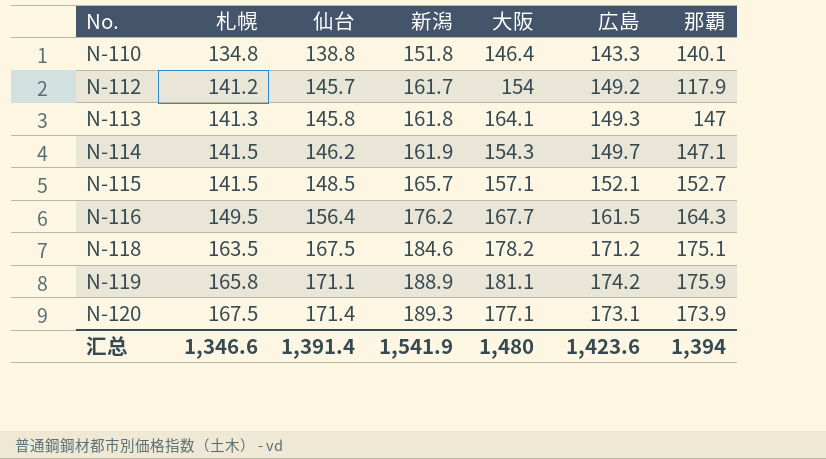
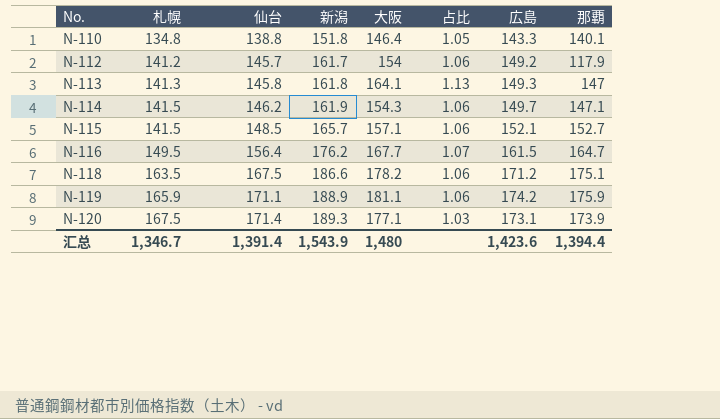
column 占比 | formula: none -> [大阪] / [仙台]
N-116 | 那覇: 164.3 -> 164.7
N-118 | 新潟: 184.6 -> 186.6
N-119 | 札幌: 165.8 -> 165.9
汇总 | 札幌: 1,346.6 -> 1,346.7
汇总 | 新潟: 1,541.9 -> 1,543.9
汇总 | 那覇: 1,394 -> 1,394.4

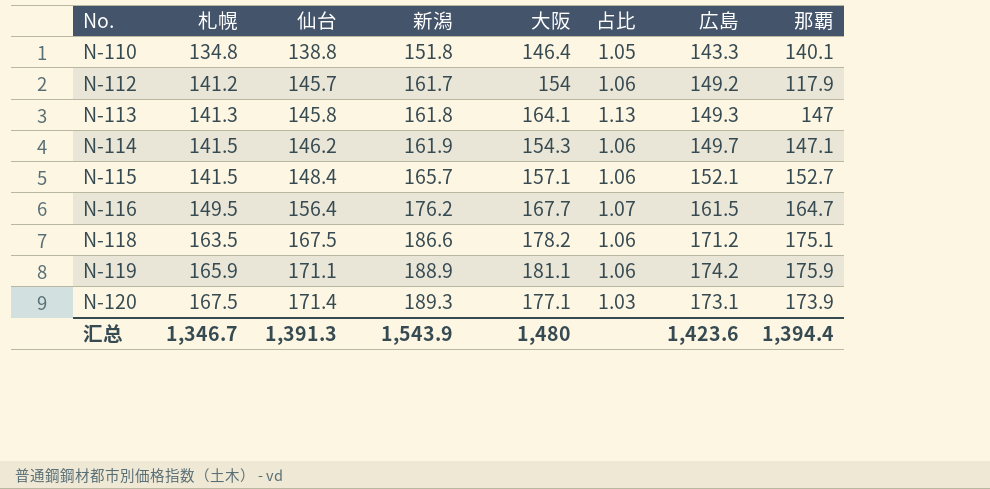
N-115 | 仙台: 148.5 -> 148.4
汇总 | 仙台: 1,391.4 -> 1,391.3

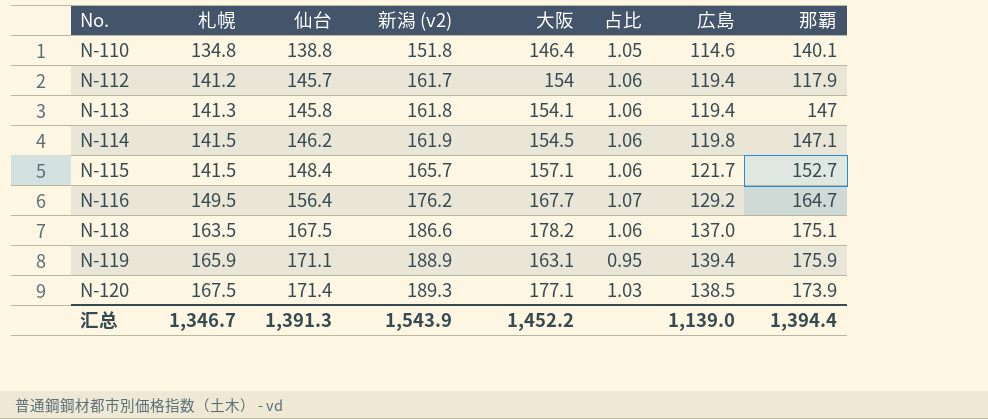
column name: 新潟 -> 新潟 (v2)
N-110 | 広島: 143.3 -> 114.6
N-112 | 広島: 149.2 -> 119.4
N-113 | 大阪: 164.1 -> 154.1
N-113 | 占比: 1.13 -> 1.06
N-113 | 広島: 149.3 -> 119.4
N-114 | 大阪: 154.3 -> 154.5
N-114 | 広島: 149.7 -> 119.8
N-115 | 広島: 152.1 -> 121.7
N-116 | 広島: 161.5 -> 129.2
N-118 | 広島: 171.2 -> 137.0
N-119 | 大阪: 181.1 -> 163.1
N-119 | 占比: 1.06 -> 0.95
N-119 | 広島: 174.2 -> 139.4
N-120 | 広島: 173.1 -> 138.5
汇总 | 大阪: 1,480 -> 1,452.2
汇总 | 広島: 1,423.6 -> 1,139.0

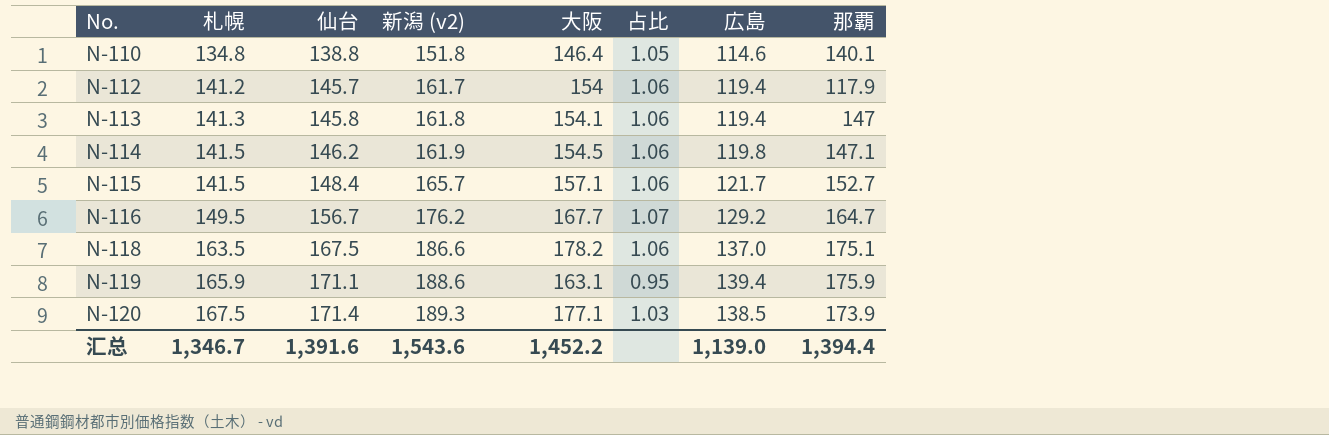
N-116 | 仙台: 156.4 -> 156.7
N-119 | 新潟 (v2): 188.9 -> 188.6
汇总 | 仙台: 1,391.3 -> 1,391.6
汇总 | 新潟 (v2): 1,543.9 -> 1,543.6

